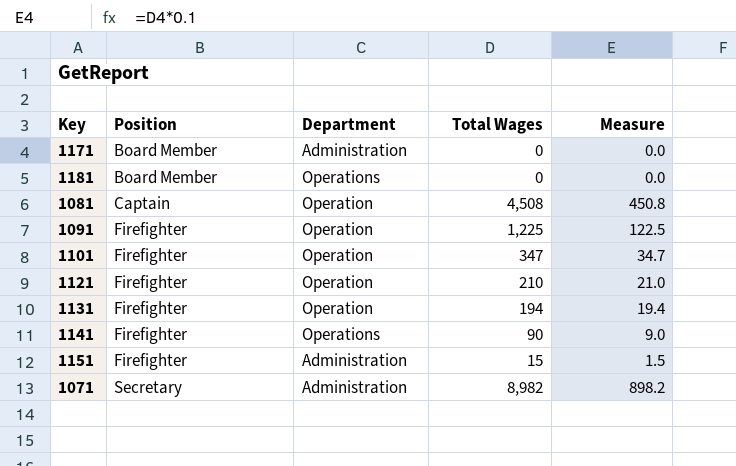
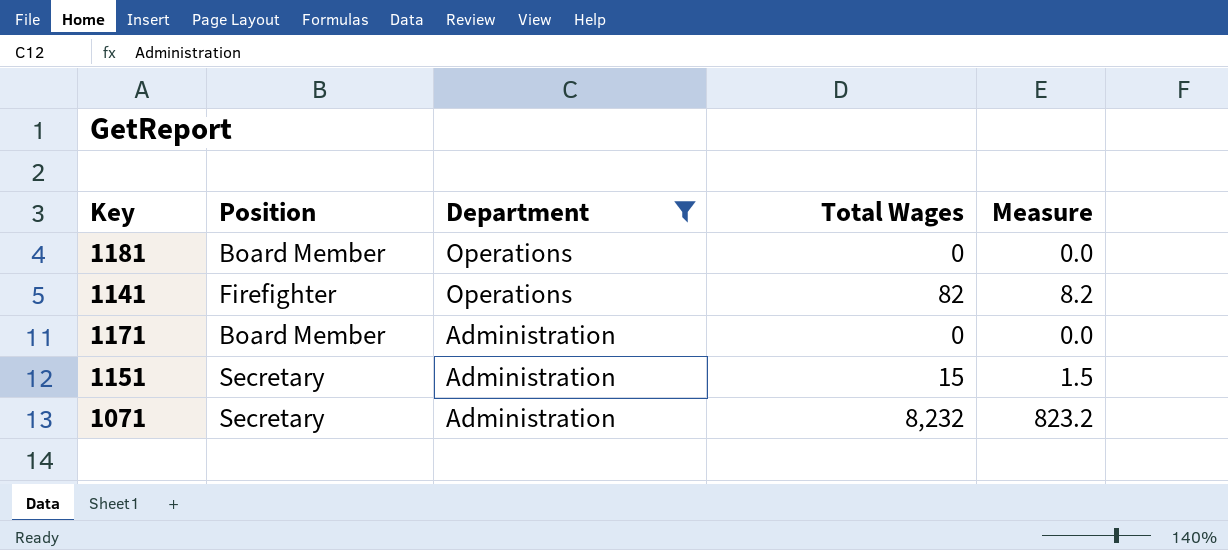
filter: none -> Department != Operation
row order: Position ascending -> Department descending
1141 | Total Wages: 90 -> 82
1141 | Measure: 9.0 -> 8.2
1151 | Position: Firefighter -> Secretary
1071 | Total Wages: 8,982 -> 8,232
1071 | Measure: 898.2 -> 823.2

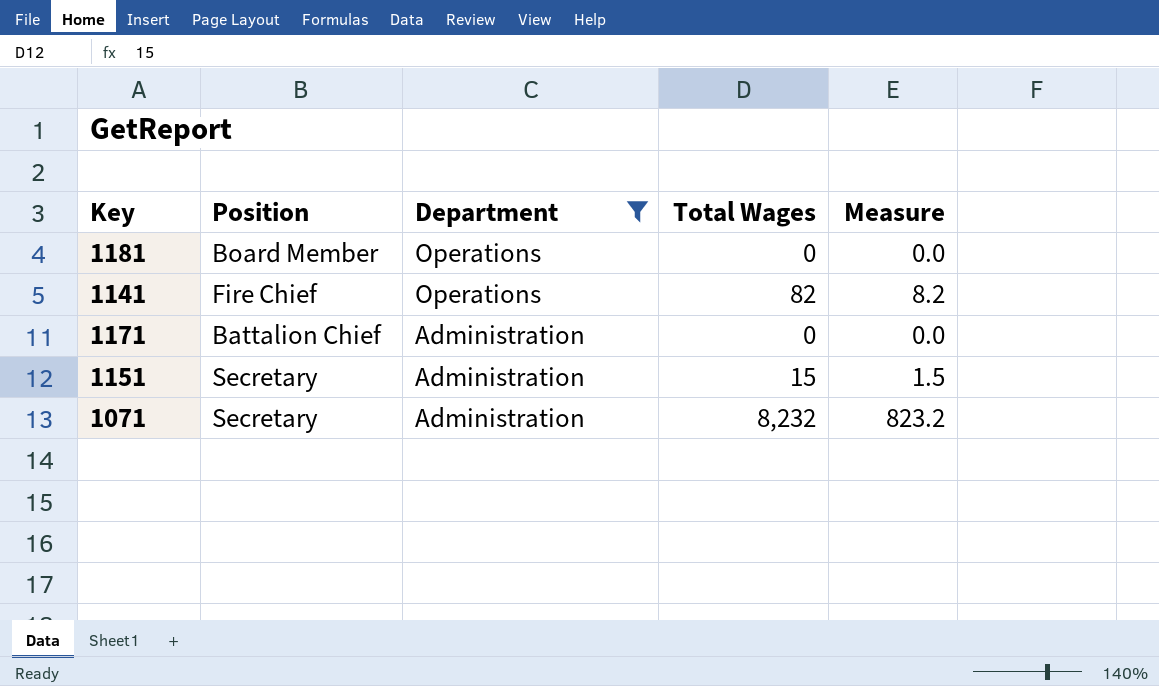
1141 | Position: Firefighter -> Fire Chief
1171 | Position: Board Member -> Battalion Chief

